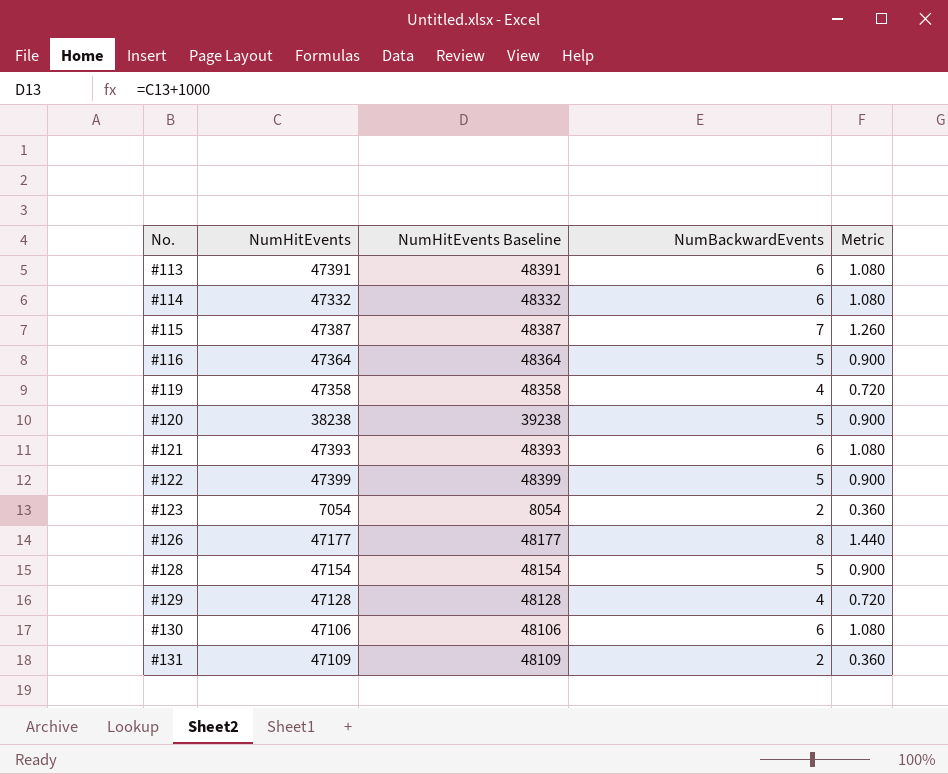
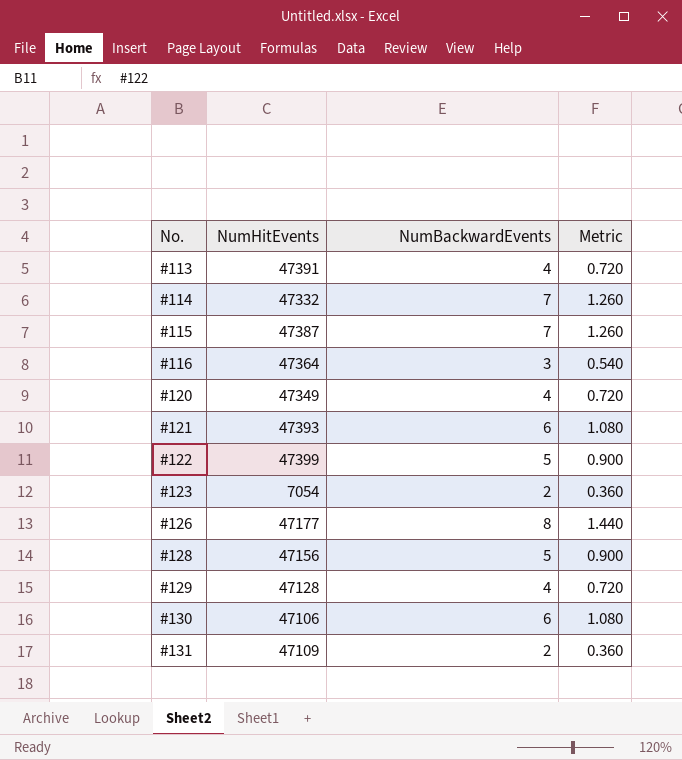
column NumHitEvents Baseline | formula: [NumHitEvents] + 1000 -> none
row #119: 47358 | 48358 | 4 | 0.720 -> none
#113 | NumBackwardEvents: 6 -> 4
#113 | Metric: 1.080 -> 0.720
#114 | NumBackwardEvents: 6 -> 7
#114 | Metric: 1.080 -> 1.260
#116 | NumBackwardEvents: 5 -> 3
#116 | Metric: 0.900 -> 0.540
#120 | NumHitEvents: 38238 -> 47349
#120 | NumBackwardEvents: 5 -> 4
#120 | Metric: 0.900 -> 0.720
#128 | NumHitEvents: 47154 -> 47156

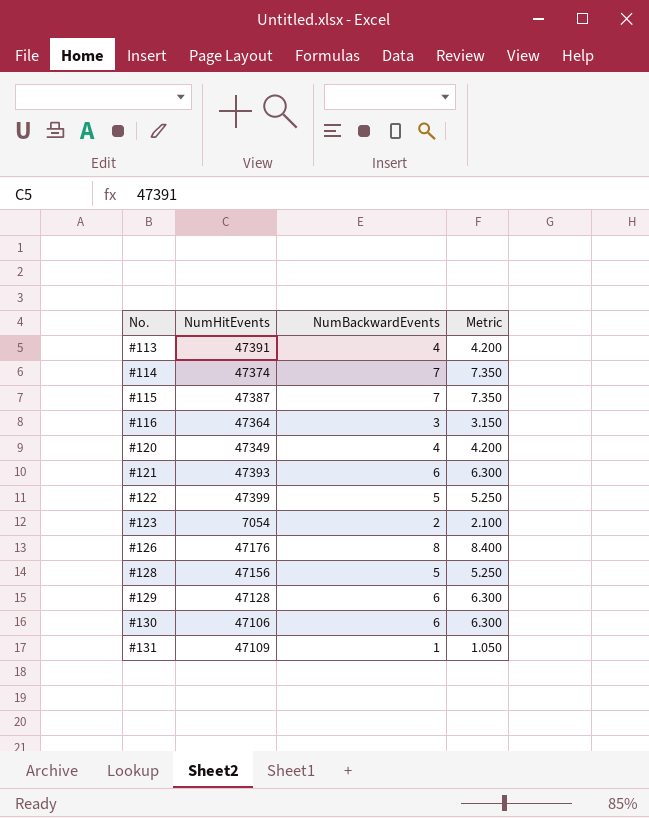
column Metric | formula: [NumBackwardEvents] * 0.18 -> [NumBackwardEvents] * 1.05
#114 | NumHitEvents: 47332 -> 47374
#126 | NumHitEvents: 47177 -> 47176
#129 | NumBackwardEvents: 4 -> 6
#131 | NumBackwardEvents: 2 -> 1

